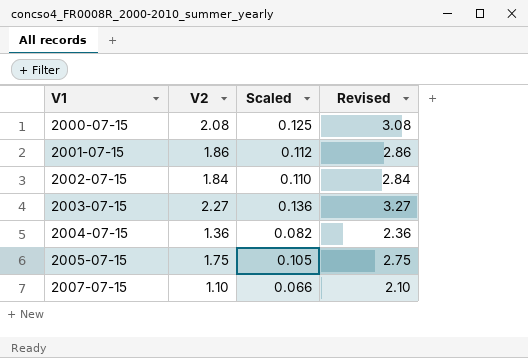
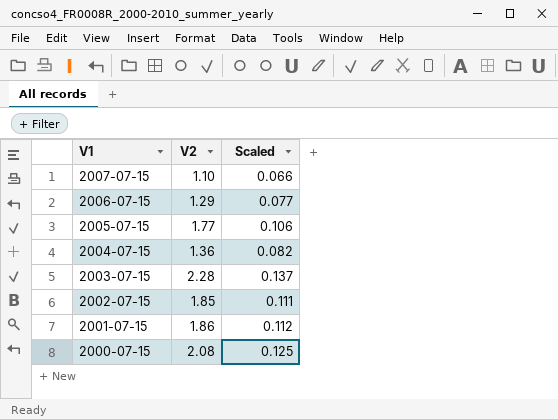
row order: V1 ascending -> V1 descending
column Revised | formula: [V2] + 1 -> none
row 2006-07-15: none -> 1.29 | 0.077
2005-07-15 | V2: 1.75 -> 1.77
2005-07-15 | Scaled: 0.105 -> 0.106
2003-07-15 | V2: 2.27 -> 2.28
2003-07-15 | Scaled: 0.136 -> 0.137
2002-07-15 | V2: 1.84 -> 1.85
2002-07-15 | Scaled: 0.110 -> 0.111

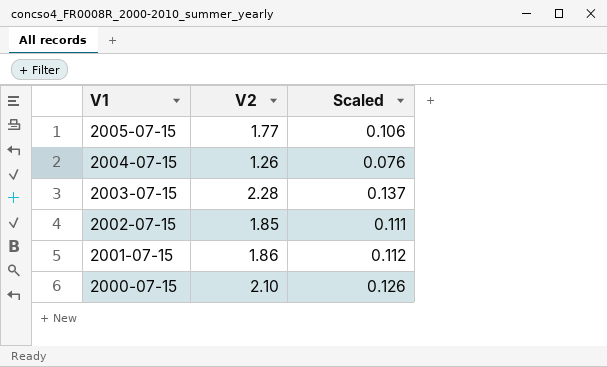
row 2007-07-15: 1.10 | 0.066 -> none
row 2006-07-15: 1.29 | 0.077 -> none
2004-07-15 | V2: 1.36 -> 1.26
2004-07-15 | Scaled: 0.082 -> 0.076
2000-07-15 | V2: 2.08 -> 2.10
2000-07-15 | Scaled: 0.125 -> 0.126

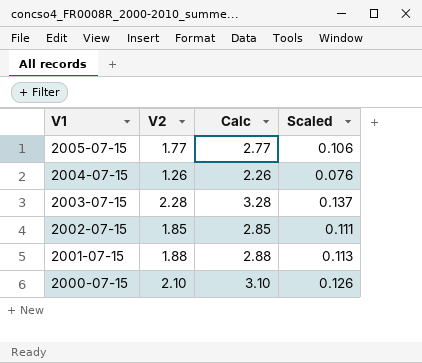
column Calc | formula: none -> [V2] + 1
2001-07-15 | V2: 1.86 -> 1.88
2001-07-15 | Scaled: 0.112 -> 0.113

